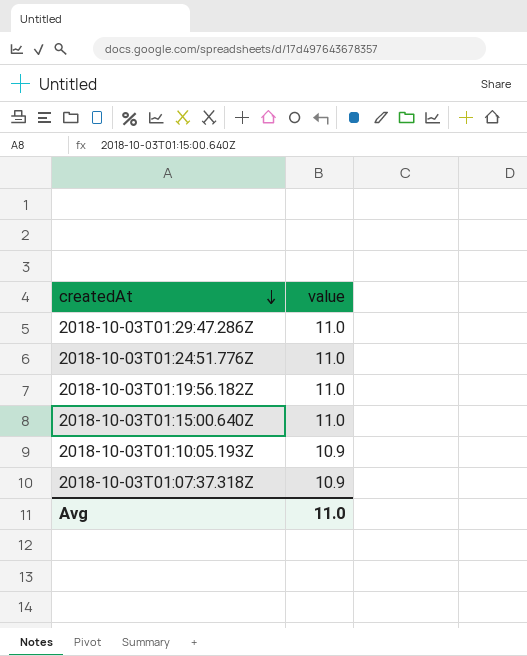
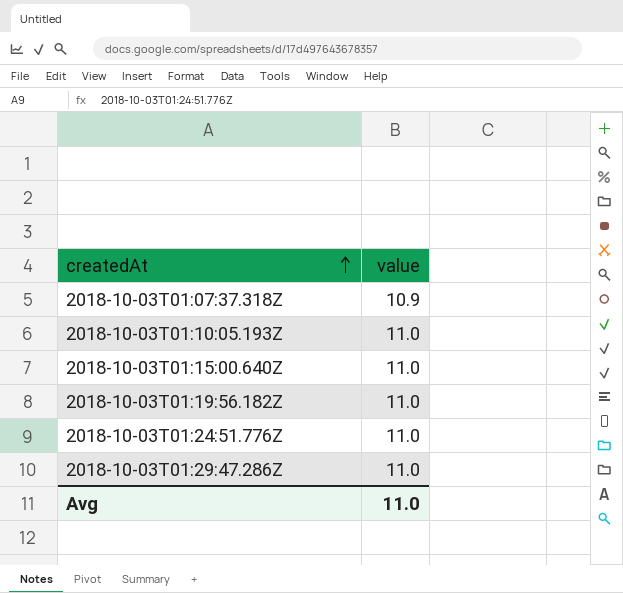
row order: createdAt descending -> createdAt ascending
2018-10-03T01:10:05.193Z | value: 10.9 -> 11.0

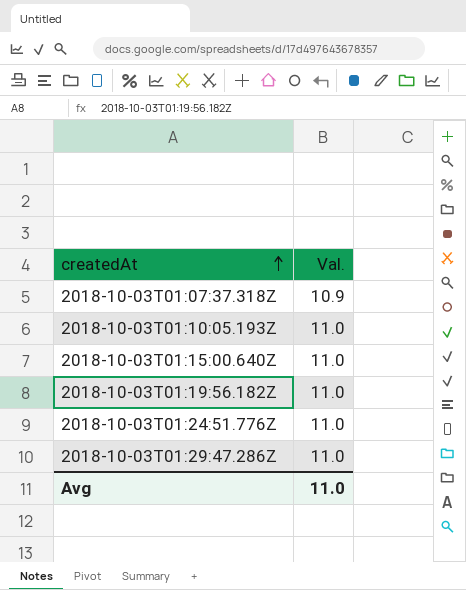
column name: value -> Val.

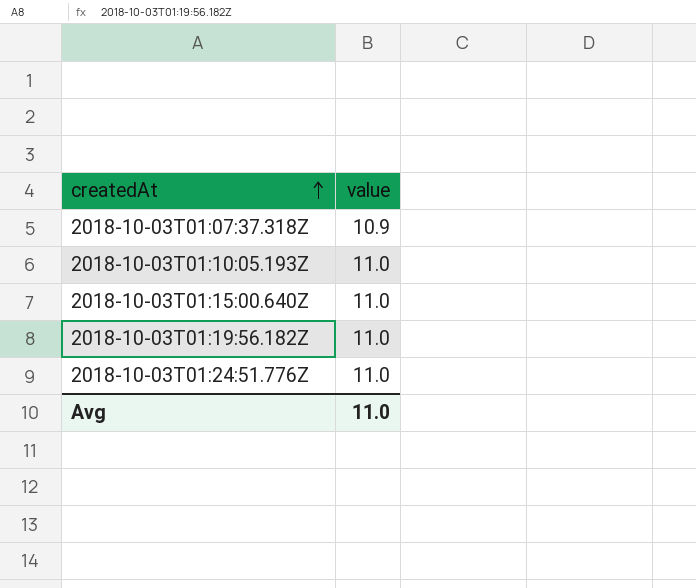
column name: Val. -> value
row 2018-10-03T01:29:47.286Z: 11.0 -> none

